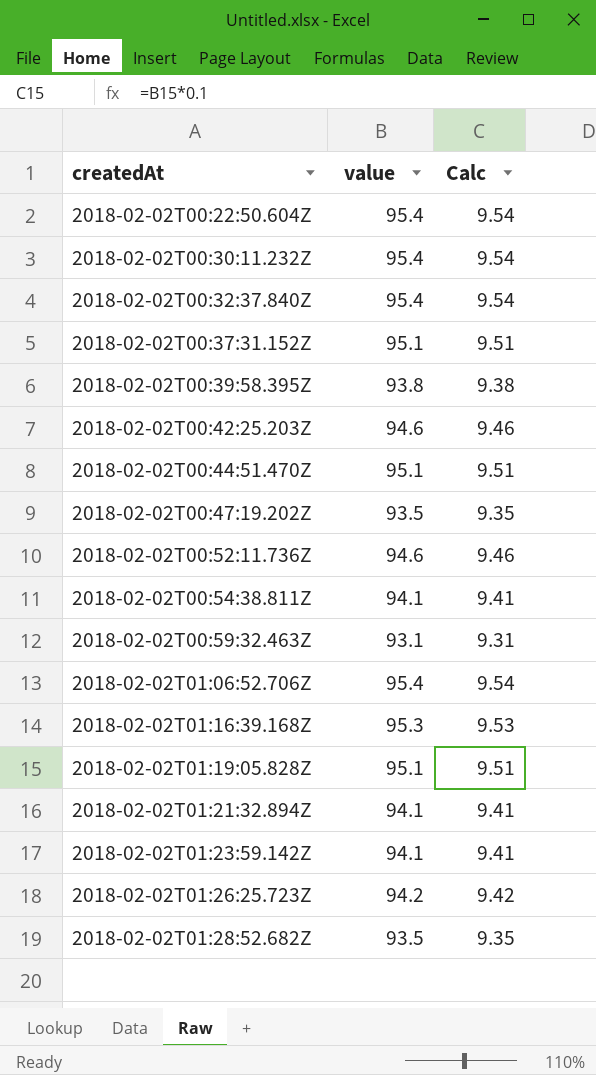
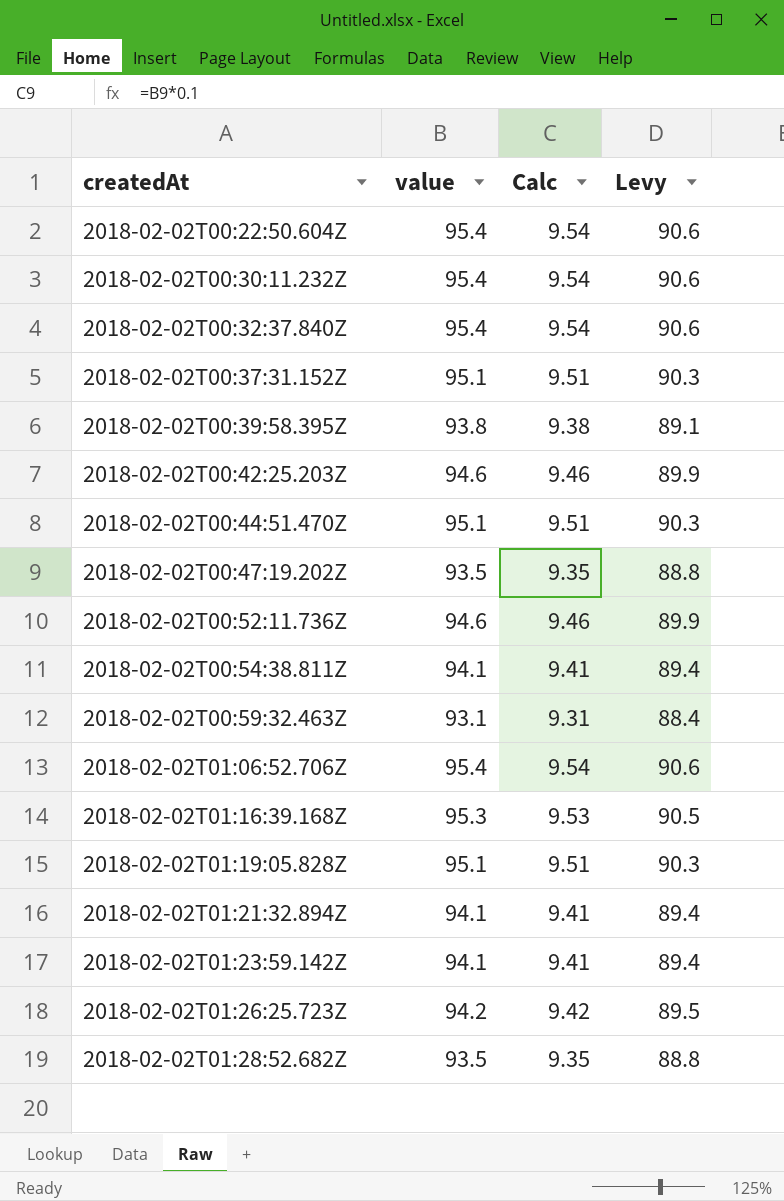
column Levy | formula: none -> [value] * 0.95

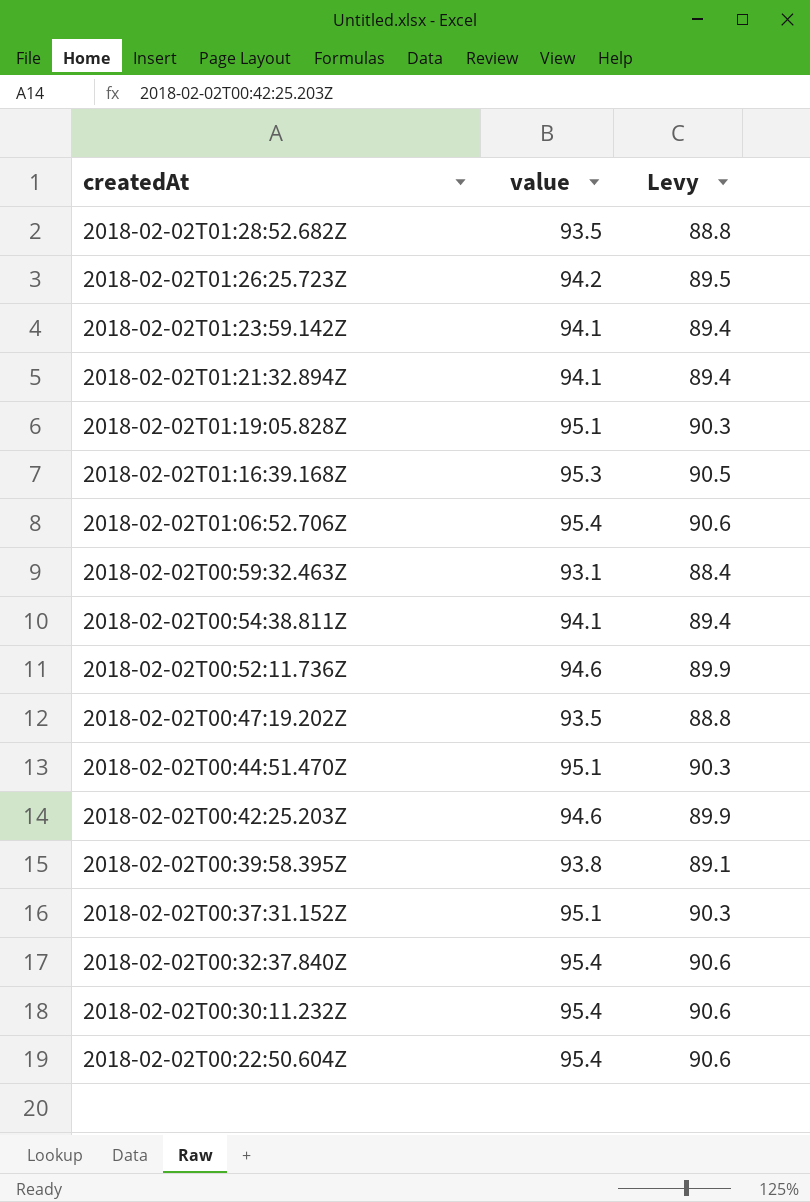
row order: createdAt ascending -> createdAt descending
column Calc | formula: [value] * 0.1 -> none

